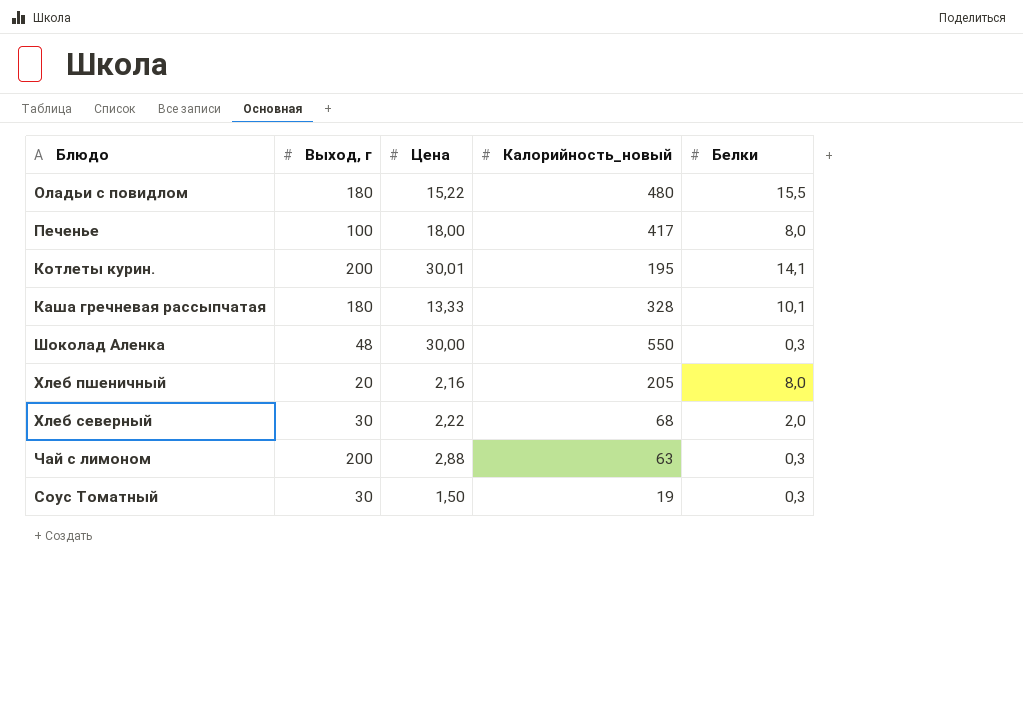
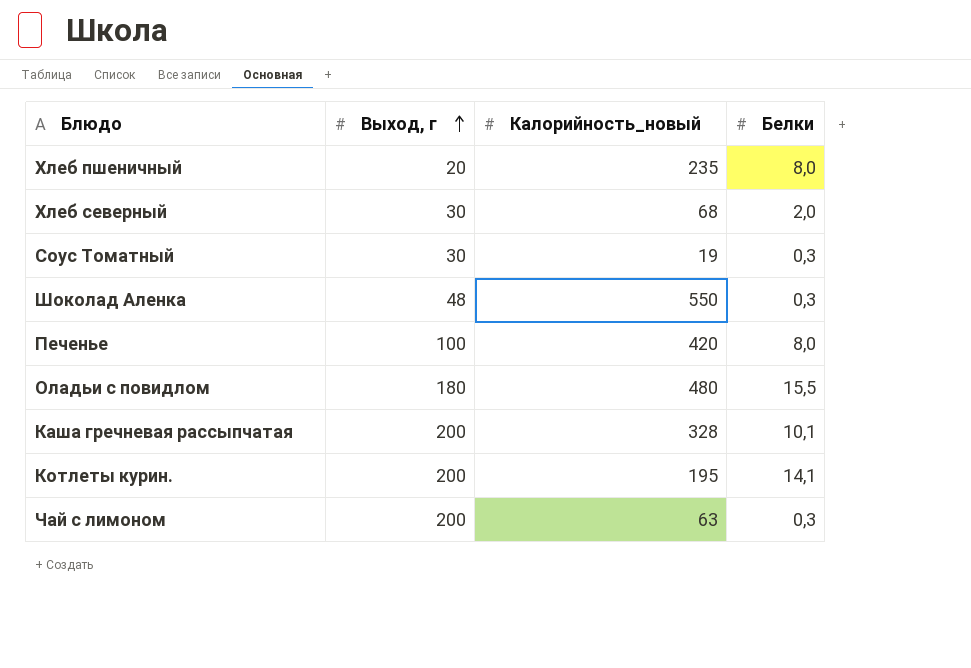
row order: none -> Выход, г ascending
column Цена | position: 3 -> none
Хлеб пшеничный | Калорийность_новый: 205 -> 235
Печенье | Калорийность_новый: 417 -> 420
Каша гречневая рассыпчатая | Выход, г: 180 -> 200

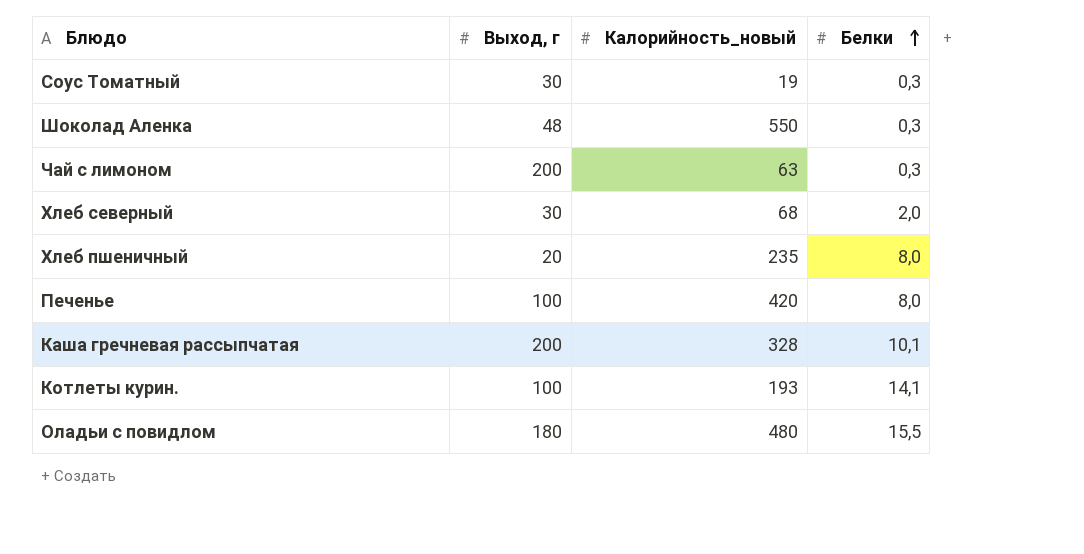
row order: Выход, г ascending -> Белки ascending
Котлеты курин. | Выход, г: 200 -> 100
Котлеты курин. | Калорийность_новый: 195 -> 193

